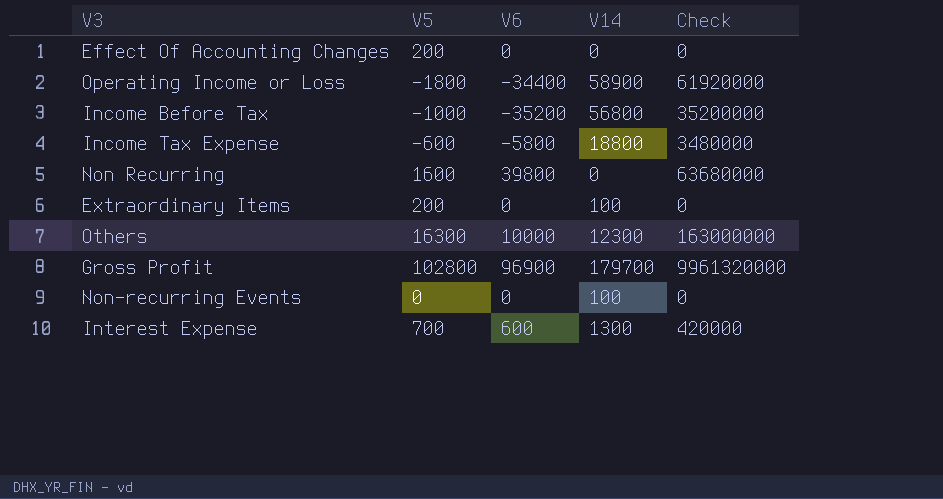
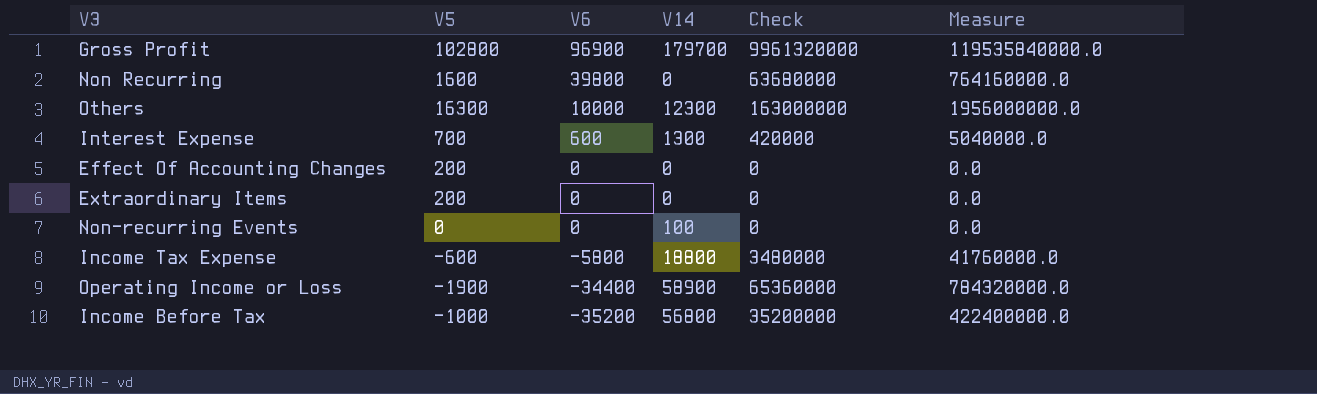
row order: none -> V6 descending
column Measure | formula: none -> [Check] * 12
Extraordinary Items | V14: 100 -> 0
Operating Income or Loss | V5: -1800 -> -1900
Operating Income or Loss | Check: 61920000 -> 65360000

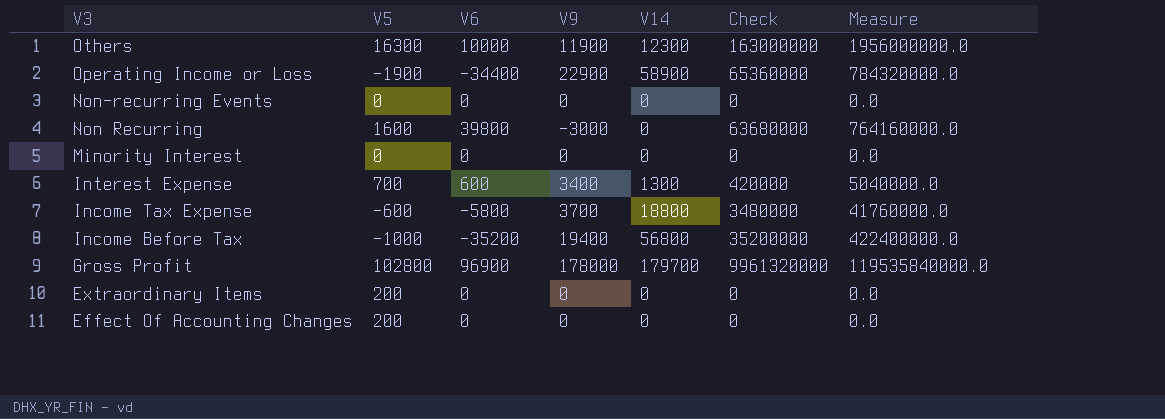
row order: V6 descending -> V3 descending
column V9 | position: none -> 4
Non-recurring Events | V14: 100 -> 0
row Minority Interest: none -> 0 | 0 | 0 | 0 | 0 | 0.0

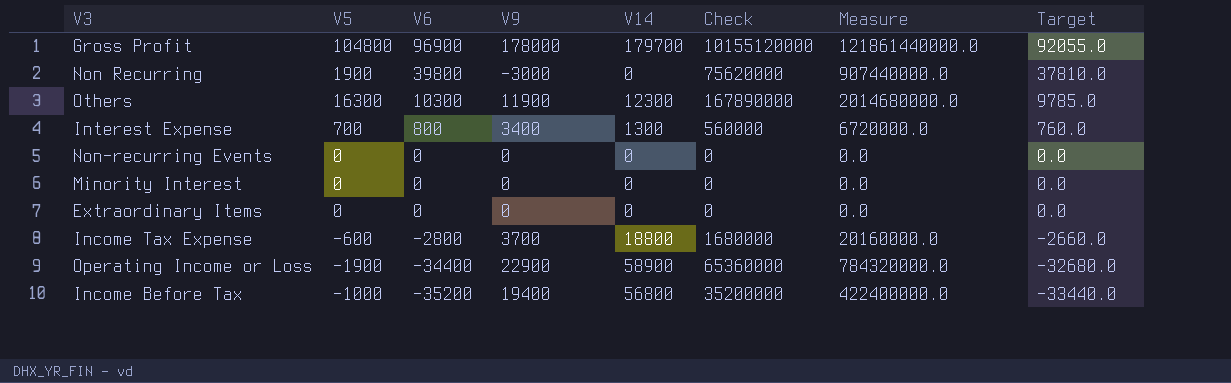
row order: V3 descending -> V6 descending
column Target | formula: none -> [V6] * 0.95
row Effect Of Accounting Changes: 200 | 0 | 0 | 0 | 0 | 0.0 -> none
Gross Profit | V5: 102800 -> 104800
Gross Profit | Check: 9961320000 -> 10155120000
Gross Profit | Measure: 119535840000.0 -> 121861440000.0
Non Recurring | V5: 1600 -> 1900
Non Recurring | Check: 63680000 -> 75620000
Non Recurring | Measure: 764160000.0 -> 907440000.0
Others | V6: 10000 -> 10300
Others | Check: 163000000 -> 167890000
Others | Measure: 1956000000.0 -> 2014680000.0
Interest Expense | V6: 600 -> 800
Interest Expense | Check: 420000 -> 560000
Interest Expense | Measure: 5040000.0 -> 6720000.0
Extraordinary Items | V5: 200 -> 0
Income Tax Expense | V6: -5800 -> -2800
Income Tax Expense | Check: 3480000 -> 1680000
Income Tax Expense | Measure: 41760000.0 -> 20160000.0

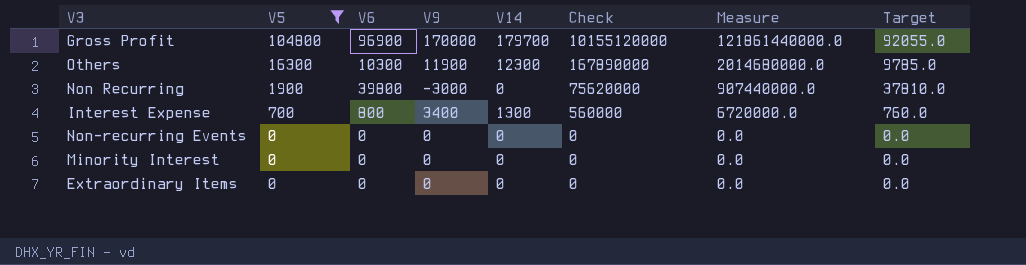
filter: none -> V5 >= 0
row order: V6 descending -> V5 descending
Gross Profit | V9: 178000 -> 170000

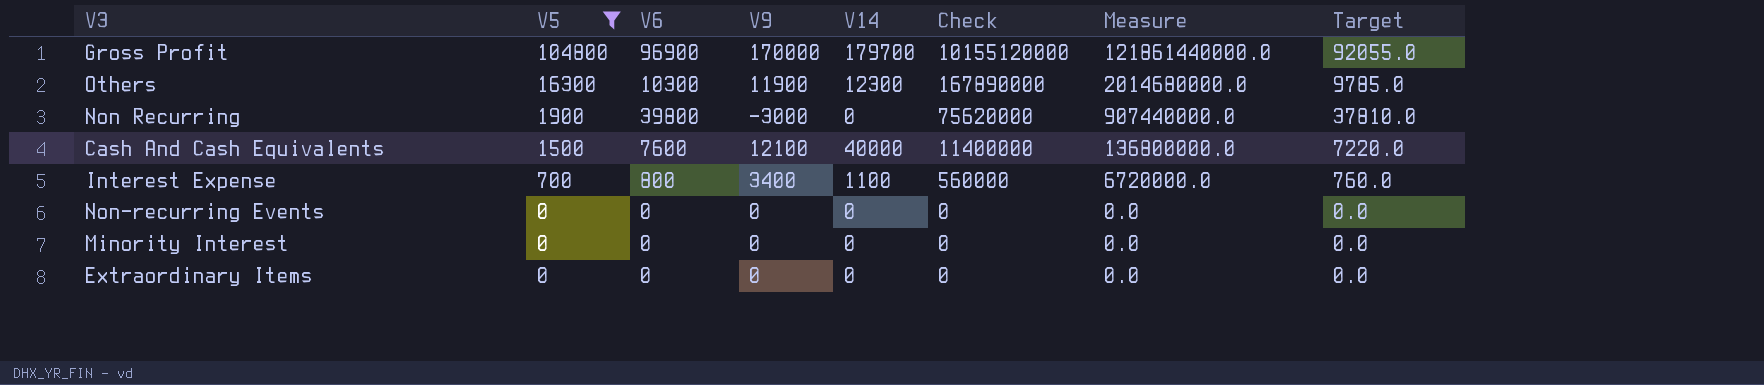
row Cash And Cash Equivalents: none -> 1500 | 7600 | 12100 | 40000 | 11400000 | 136800000.0 | 7220.0
Interest Expense | V14: 1300 -> 1100

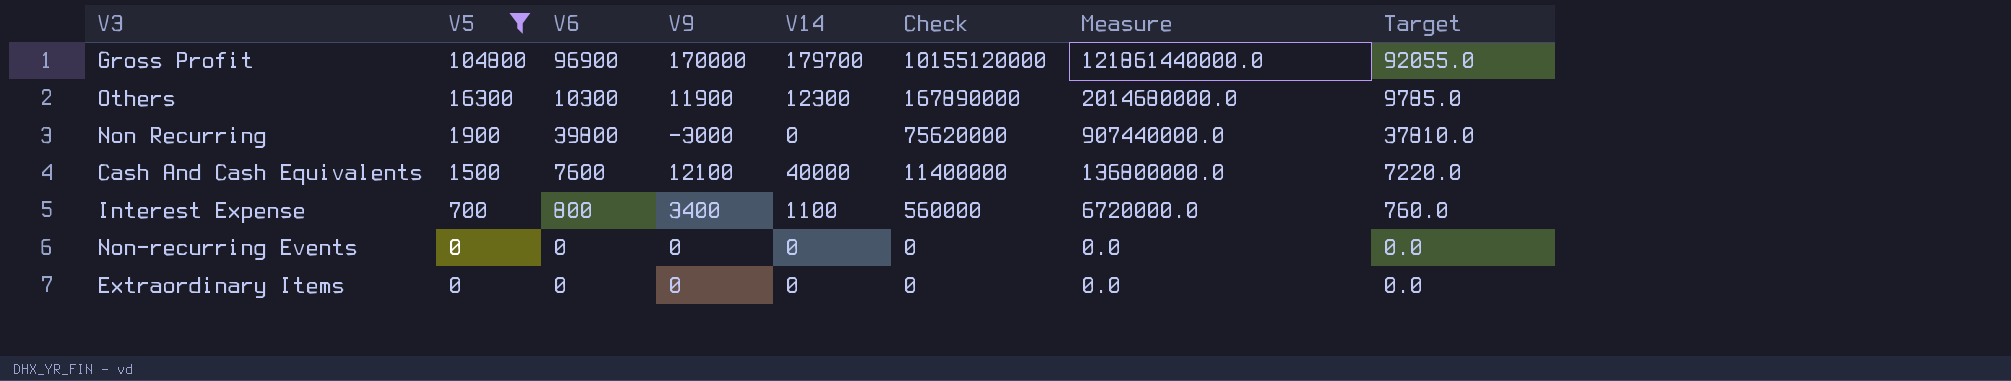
row Minority Interest: 0 | 0 | 0 | 0 | 0 | 0.0 | 0.0 -> none

